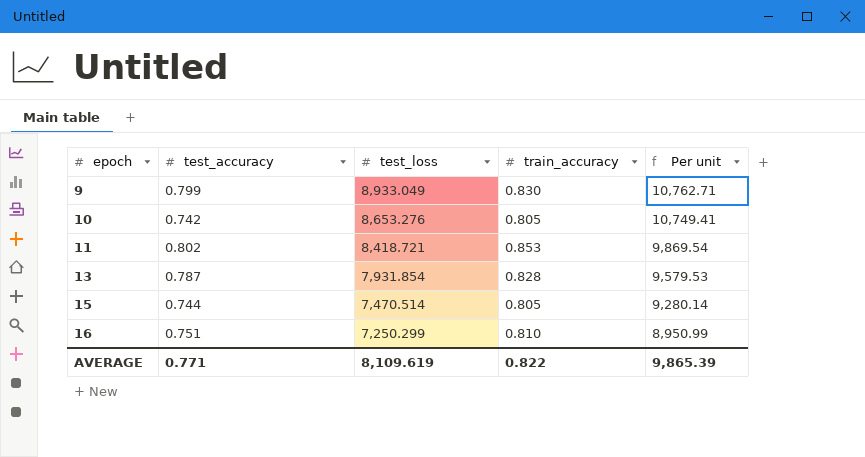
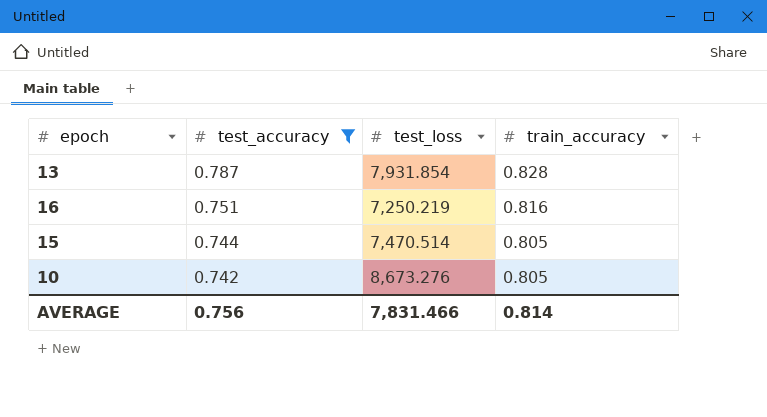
filter: none -> test_accuracy <= 0.787
row order: epoch ascending -> test_accuracy descending
column Per unit | formula: [test_loss] / [train_accuracy] -> none
16 | test_loss: 7,250.299 -> 7,250.219
16 | train_accuracy: 0.810 -> 0.816
10 | test_loss: 8,653.276 -> 8,673.276
AVERAGE | test_accuracy: 0.771 -> 0.756
AVERAGE | test_loss: 8,109.619 -> 7,831.466
AVERAGE | train_accuracy: 0.822 -> 0.814

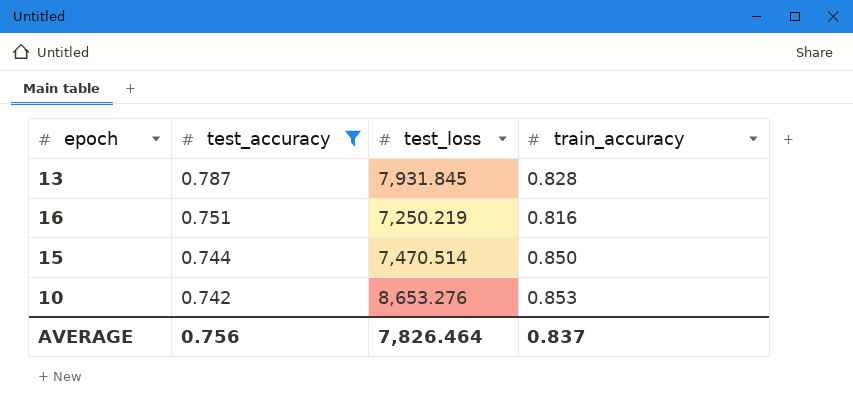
13 | test_loss: 7,931.854 -> 7,931.845
15 | train_accuracy: 0.805 -> 0.850
10 | test_loss: 8,673.276 -> 8,653.276
10 | train_accuracy: 0.805 -> 0.853
AVERAGE | test_loss: 7,831.466 -> 7,826.464
AVERAGE | train_accuracy: 0.814 -> 0.837

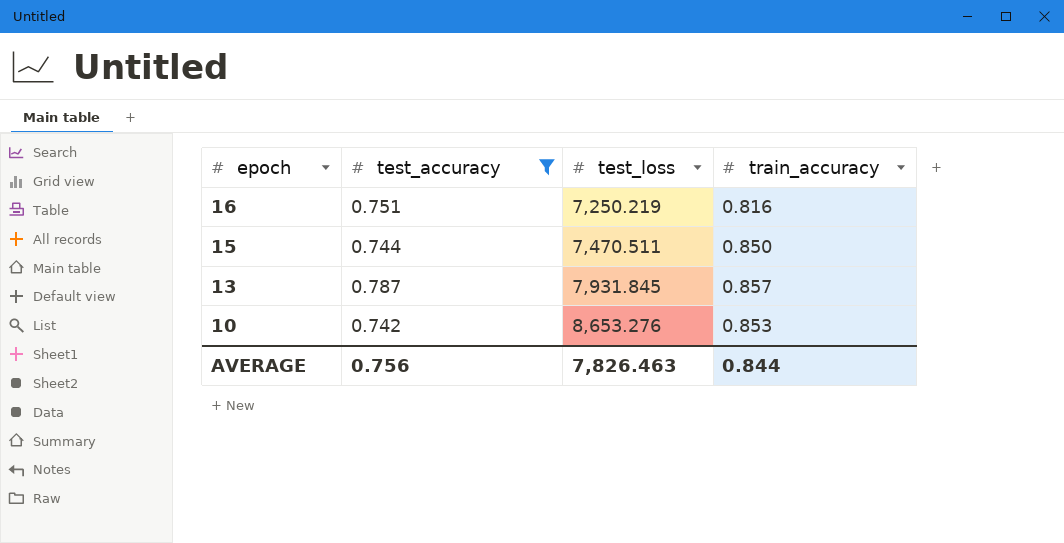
row order: test_accuracy descending -> epoch descending
15 | test_loss: 7,470.514 -> 7,470.511
13 | train_accuracy: 0.828 -> 0.857
AVERAGE | test_loss: 7,826.464 -> 7,826.463
AVERAGE | train_accuracy: 0.837 -> 0.844

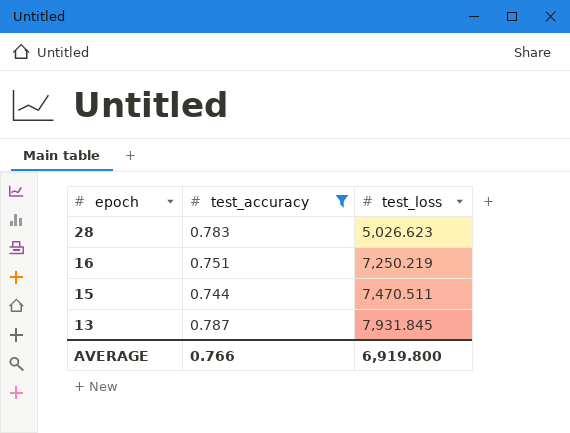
column train_accuracy | position: 4 -> none
row 10: 0.742 | 8,653.276 | 0.853 -> none
row 28: none -> 0.783 | 5,026.623
AVERAGE | test_accuracy: 0.756 -> 0.766
AVERAGE | test_loss: 7,826.463 -> 6,919.800

